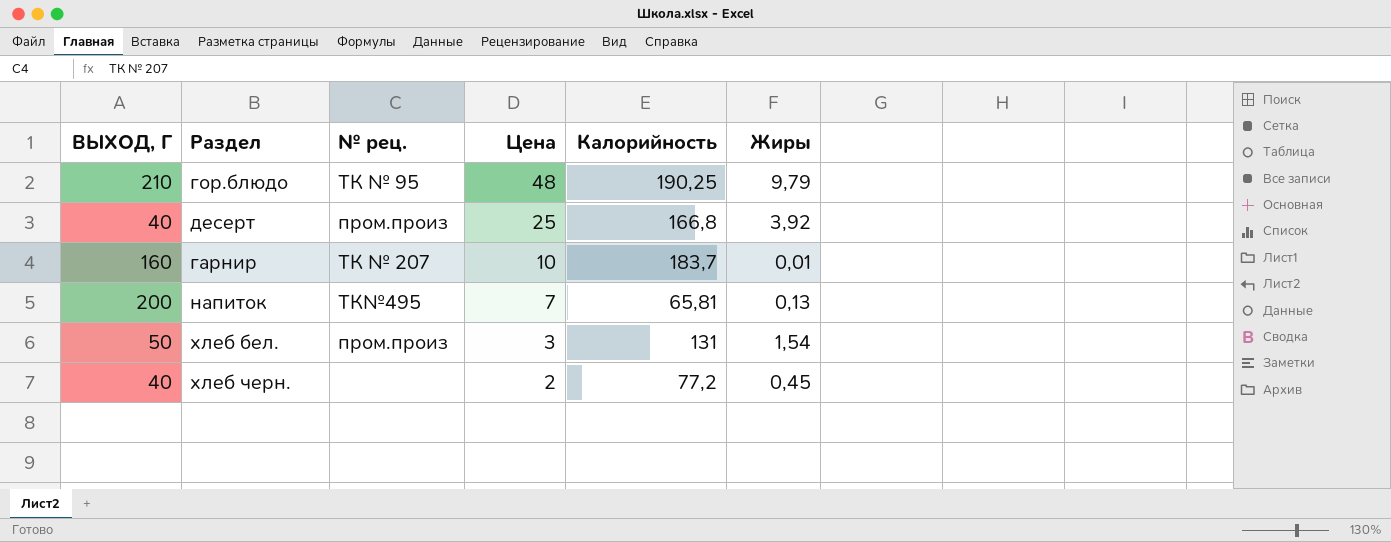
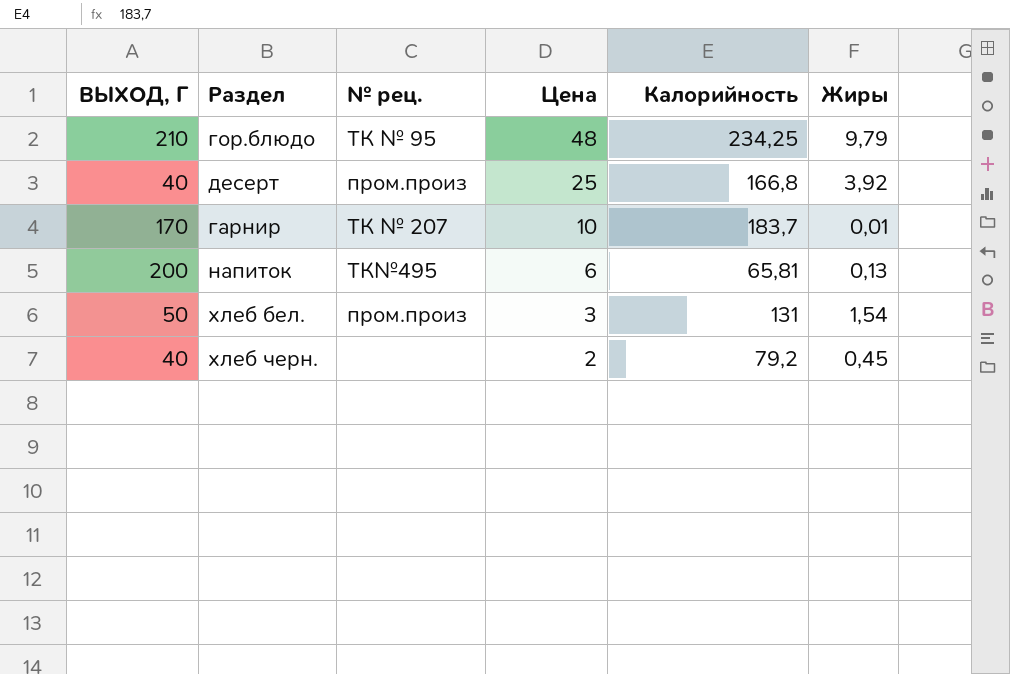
гор.блюдо | Калорийность: 190,25 -> 234,25
гарнир | ВЫХОД, Г: 160 -> 170
напиток | Цена: 7 -> 6
хлеб черн. | Калорийность: 77,2 -> 79,2

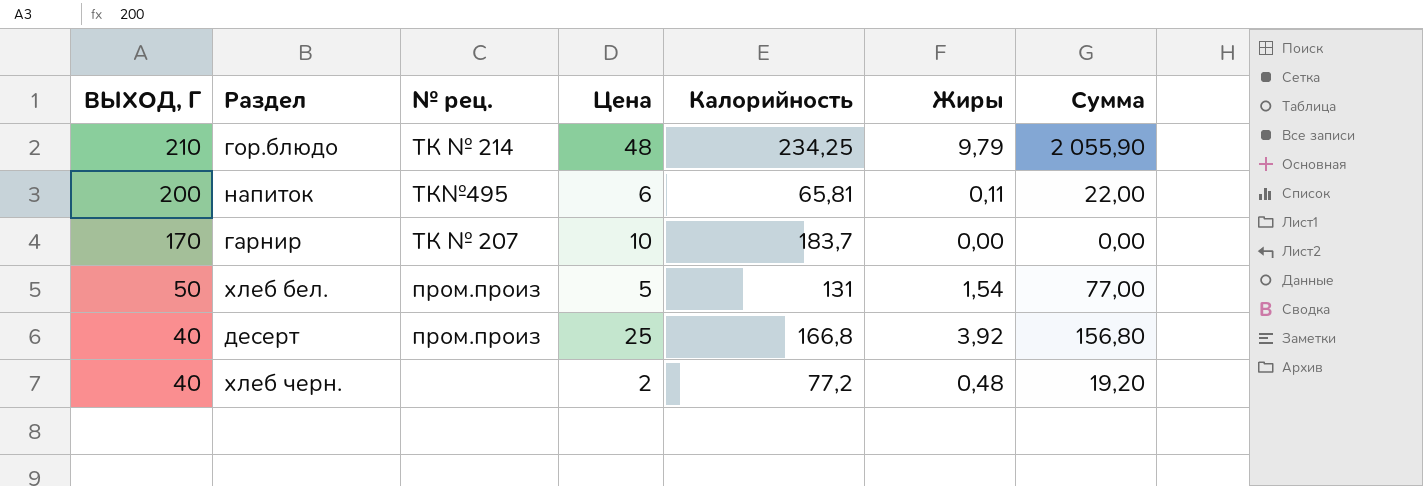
row order: Цена descending -> ВЫХОД, Г descending
column Сумма | formula: none -> [ВЫХОД, Г] * [Жиры]
гор.блюдо | № рец.: ТК № 95 -> ТК № 214
напиток | Жиры: 0,13 -> 0,11
гарнир | Жиры: 0,01 -> 0,00
хлеб бел. | Цена: 3 -> 5
хлеб черн. | Калорийность: 79,2 -> 77,2
хлеб черн. | Жиры: 0,45 -> 0,48

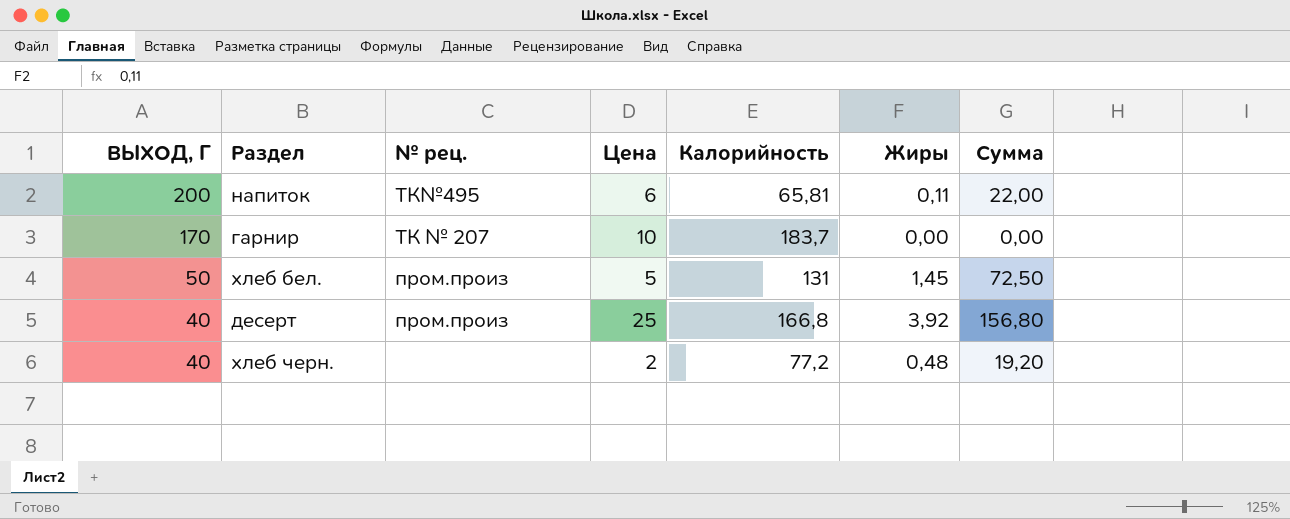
row гор.блюдо: 210 | ТК № 214 | 48 | 234,25 | 9,79 | 2 055,90 -> none
хлеб бел. | Жиры: 1,54 -> 1,45
хлеб бел. | Сумма: 77,00 -> 72,50

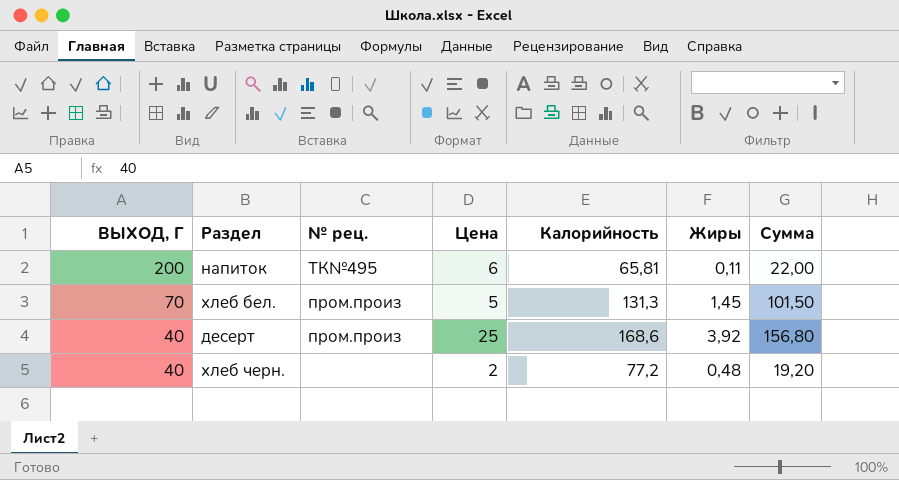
row гарнир: 170 | ТК № 207 | 10 | 183,7 | 0,00 | 0,00 -> none
хлеб бел. | ВЫХОД, Г: 50 -> 70
хлеб бел. | Калорийность: 131 -> 131,3
хлеб бел. | Сумма: 72,50 -> 101,50
десерт | Калорийность: 166,8 -> 168,6

